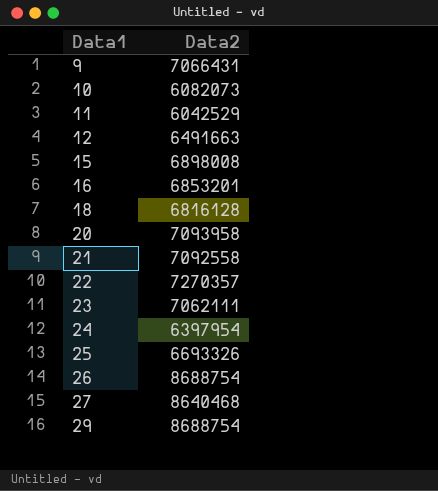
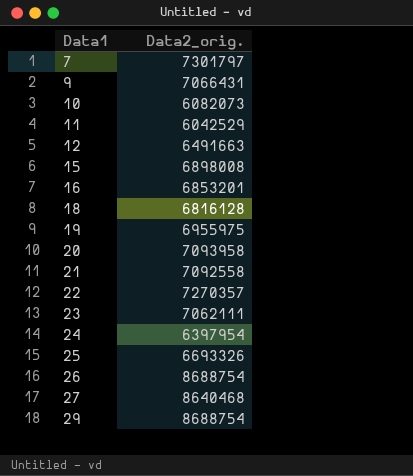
column name: Data2 -> Data2_orig.
row 7: none -> 7301797
row 19: none -> 6955975

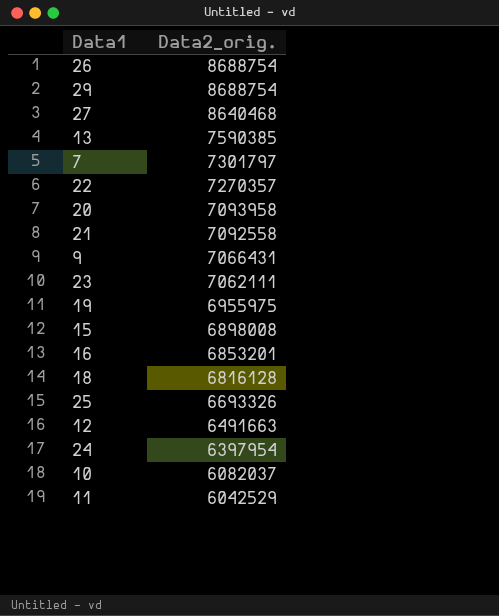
row order: Data1 ascending -> Data2_orig. descending
row 13: none -> 7590385
10 | Data2_orig.: 6082073 -> 6082037

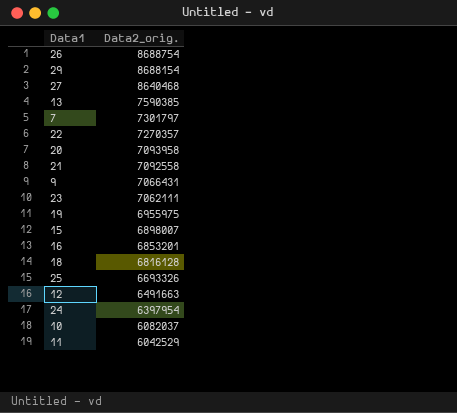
29 | Data2_orig.: 8688754 -> 8688154
15 | Data2_orig.: 6898008 -> 6898007

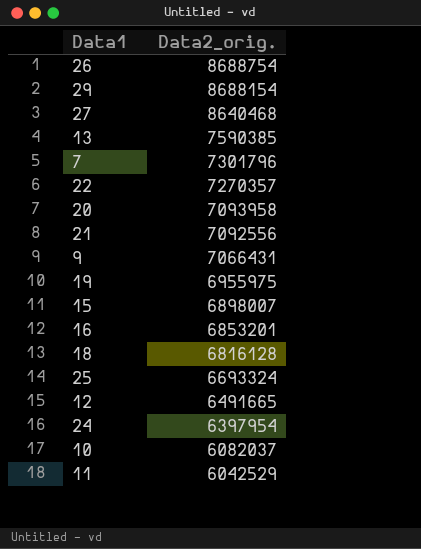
row 23: 7062111 -> none
7 | Data2_orig.: 7301797 -> 7301796
21 | Data2_orig.: 7092558 -> 7092556
25 | Data2_orig.: 6693326 -> 6693324
12 | Data2_orig.: 6491663 -> 6491665

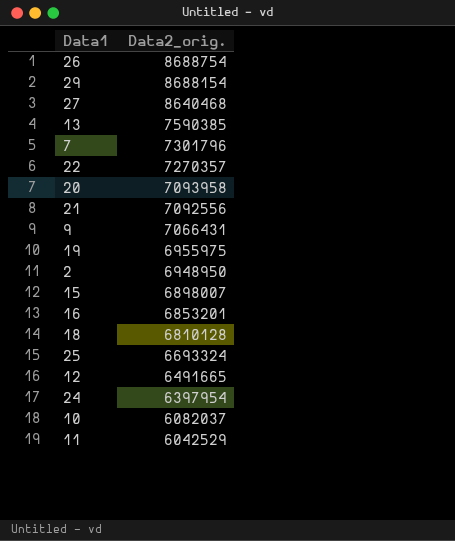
row 2: none -> 6948950
18 | Data2_orig.: 6816128 -> 6810128

